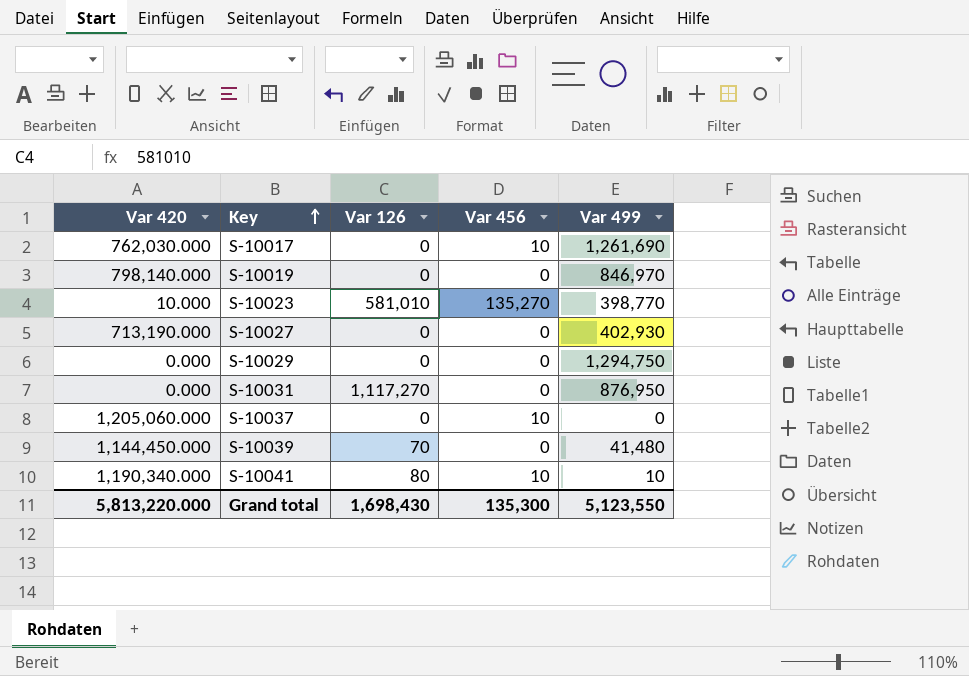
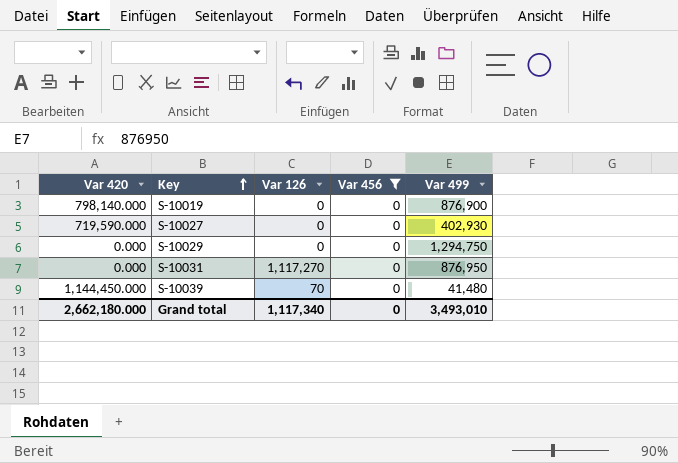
filter: none -> Var 456 = 0
S-10019 | Var 499: 846,970 -> 876,900
S-10027 | Var 420: 713,190.000 -> 719,590.000
Grand total | Var 420: 5,813,220.000 -> 2,662,180.000
Grand total | Var 126: 1,698,430 -> 1,117,340
Grand total | Var 456: 135,300 -> 0
Grand total | Var 499: 5,123,550 -> 3,493,010

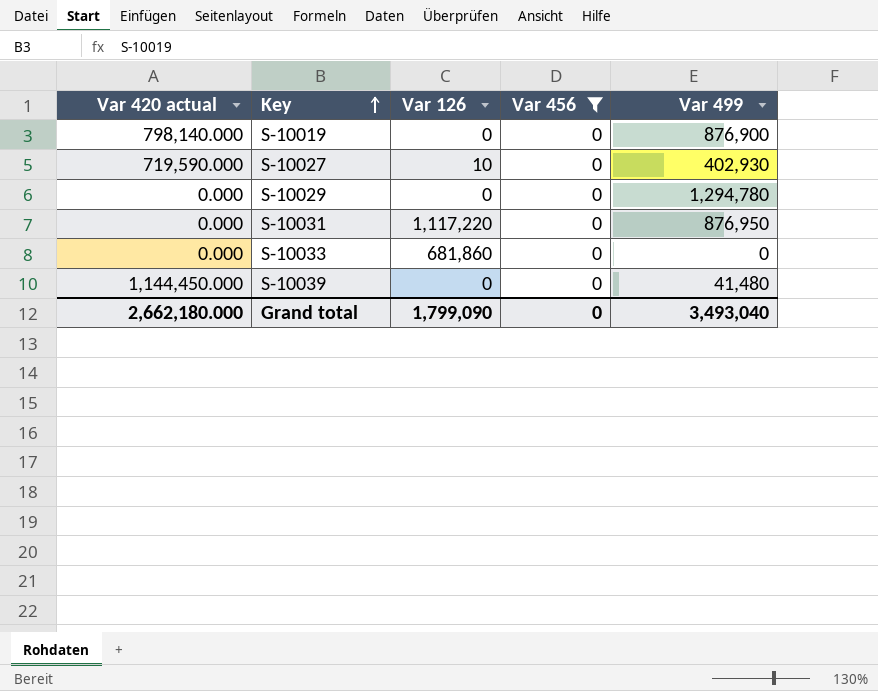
column name: Var 420 -> Var 420 actual
S-10027 | Var 126: 0 -> 10
S-10029 | Var 499: 1,294,750 -> 1,294,780
S-10031 | Var 126: 1,117,270 -> 1,117,220
row S-10033: none -> 0.000 | 681,860 | 0 | 0
S-10039 | Var 126: 70 -> 0
Grand total | Var 126: 1,117,340 -> 1,799,090
Grand total | Var 499: 3,493,010 -> 3,493,040

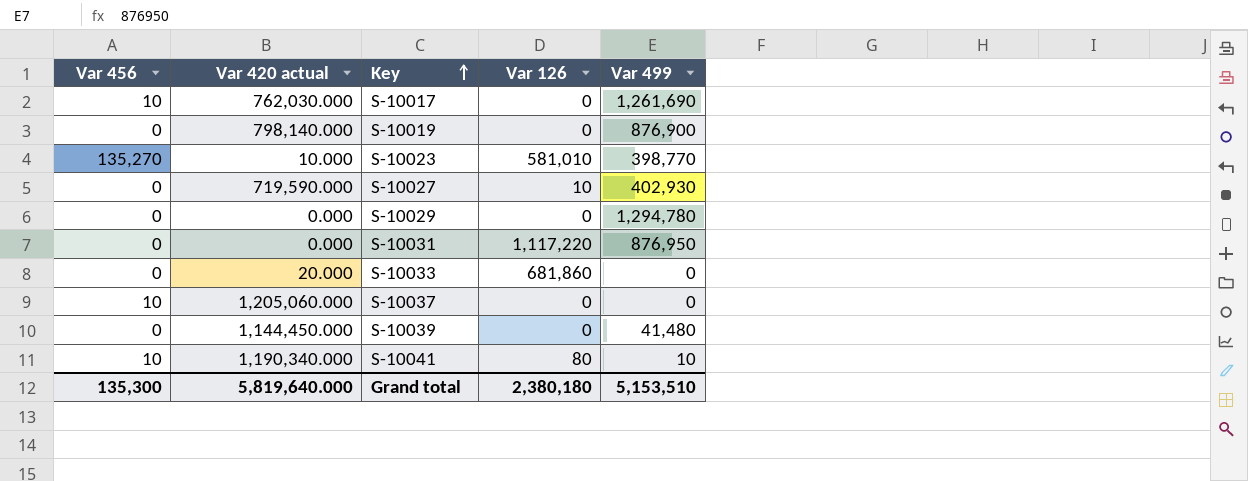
filter: Var 456 = 0 -> none
column Var 456 | position: 4 -> 1
S-10033 | Var 420 actual: 0.000 -> 20.000
Grand total | Var 456: 0 -> 135,300
Grand total | Var 420 actual: 2,662,180.000 -> 5,819,640.000
Grand total | Var 126: 1,799,090 -> 2,380,180
Grand total | Var 499: 3,493,040 -> 5,153,510

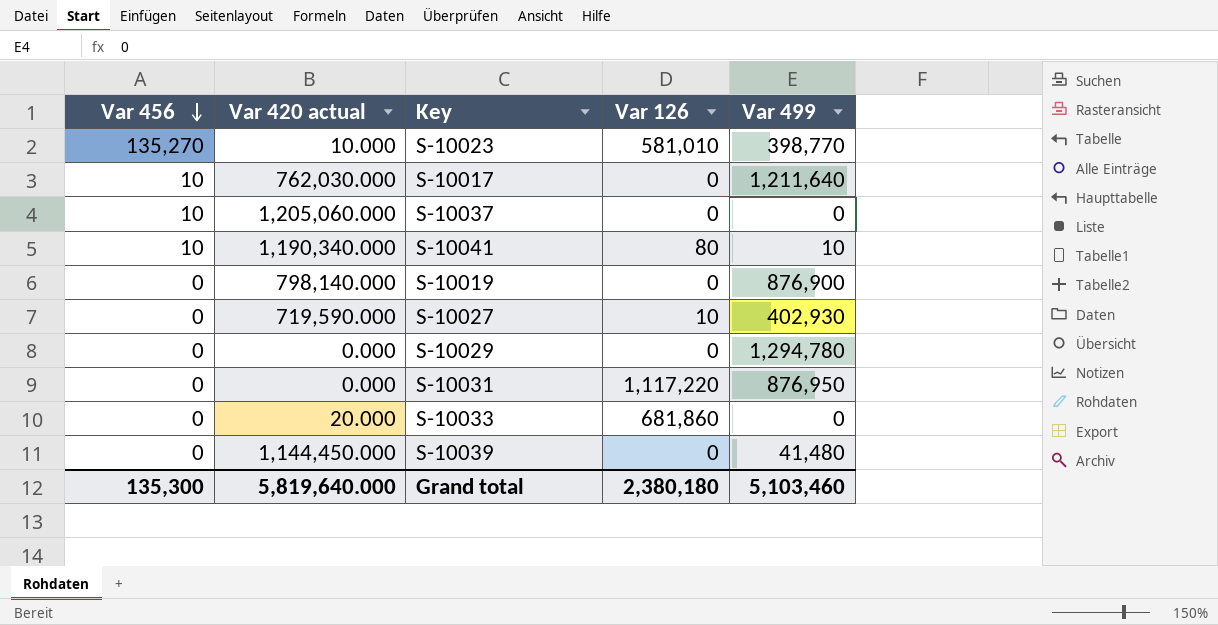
row order: Key ascending -> Var 456 descending
S-10017 | Var 499: 1,261,690 -> 1,211,640
Grand total | Var 499: 5,153,510 -> 5,103,460

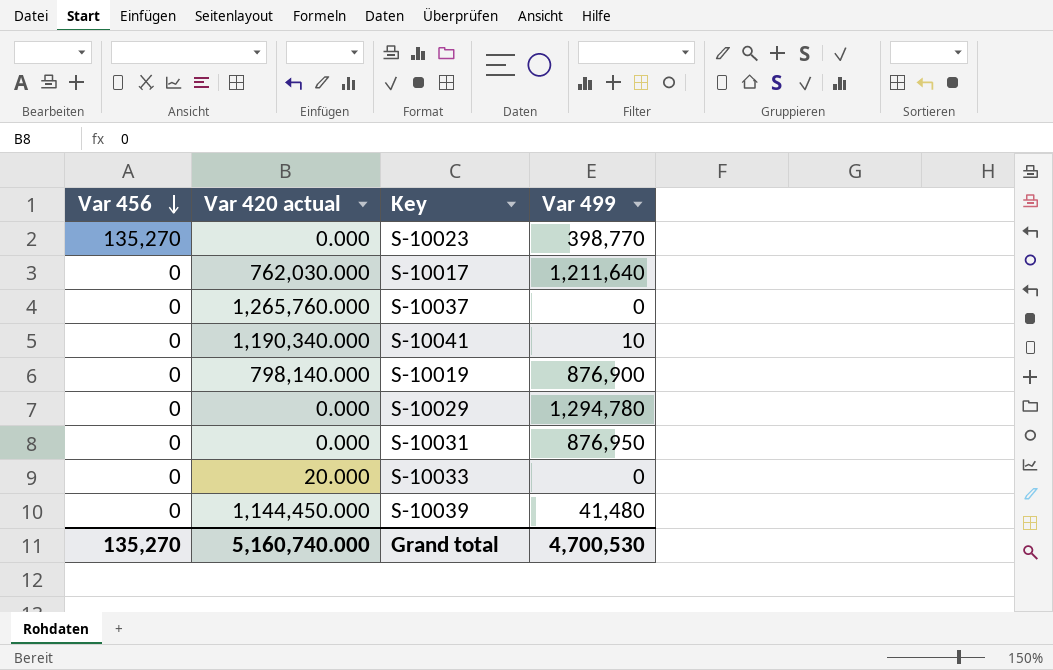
column Var 126 | position: 4 -> none
row S-10027: 0 | 719,590.000 | 10 | 402,930 -> none
S-10023 | Var 420 actual: 10.000 -> 0.000
S-10017 | Var 456: 10 -> 0
S-10037 | Var 456: 10 -> 0
S-10037 | Var 420 actual: 1,205,060.000 -> 1,265,760.000
S-10041 | Var 456: 10 -> 0
Grand total | Var 456: 135,300 -> 135,270
Grand total | Var 420 actual: 5,819,640.000 -> 5,160,740.000
Grand total | Var 499: 5,103,460 -> 4,700,530

